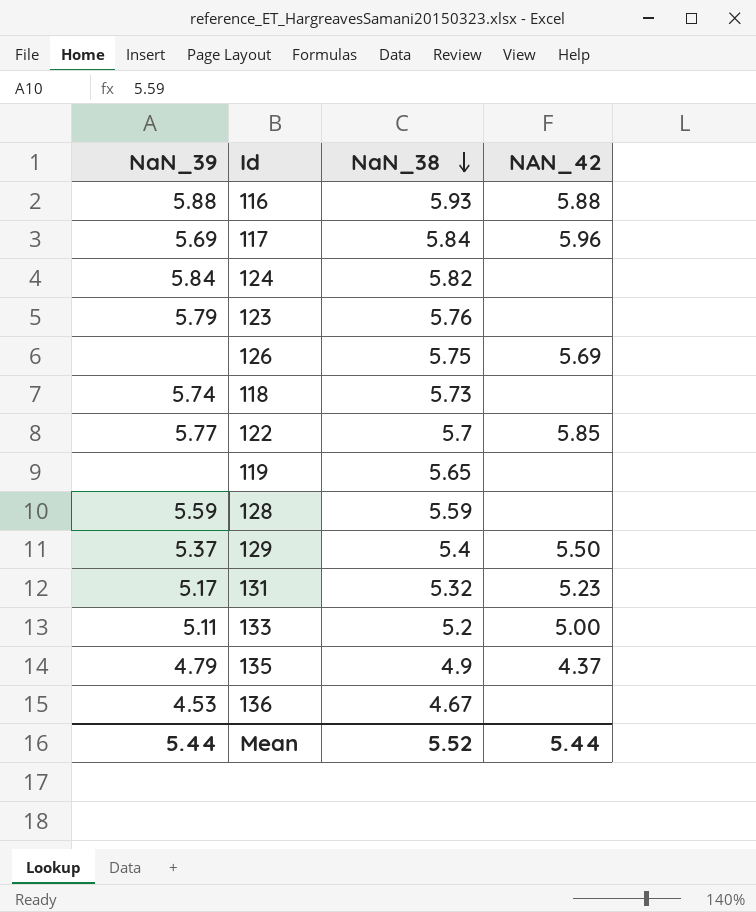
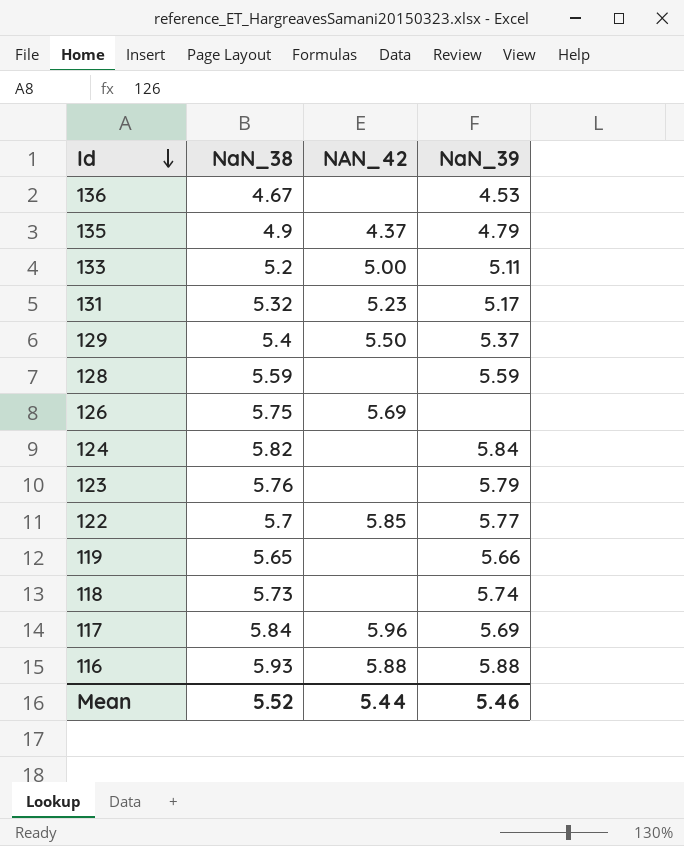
row order: NaN_38 descending -> Id descending
column NaN_39 | position: 1 -> 4
119 | NaN_39: none -> 5.66
Mean | NaN_39: 5.44 -> 5.46

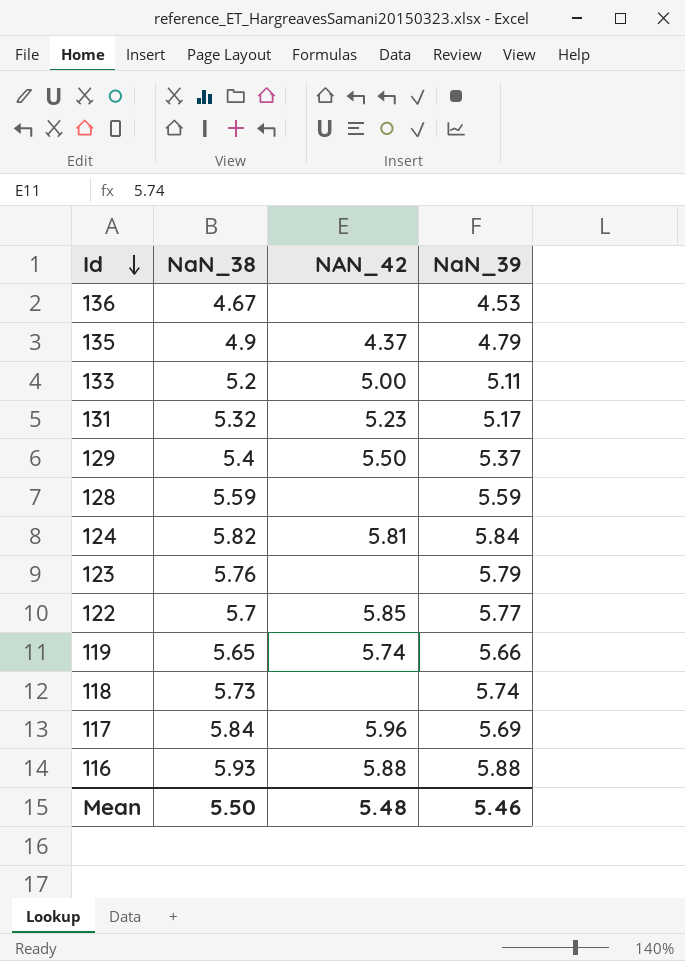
row 126: 5.75 | 5.69 | none -> none
124 | NAN_42: none -> 5.81
119 | NAN_42: none -> 5.74
Mean | NaN_38: 5.52 -> 5.50
Mean | NAN_42: 5.44 -> 5.48

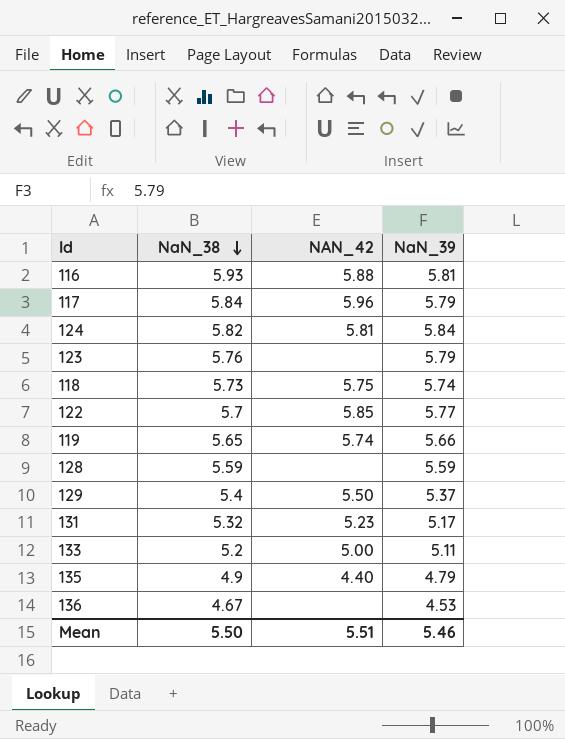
row order: Id descending -> NaN_38 descending
116 | NaN_39: 5.88 -> 5.81
117 | NaN_39: 5.69 -> 5.79
118 | NAN_42: none -> 5.75
135 | NAN_42: 4.37 -> 4.40
Mean | NAN_42: 5.48 -> 5.51

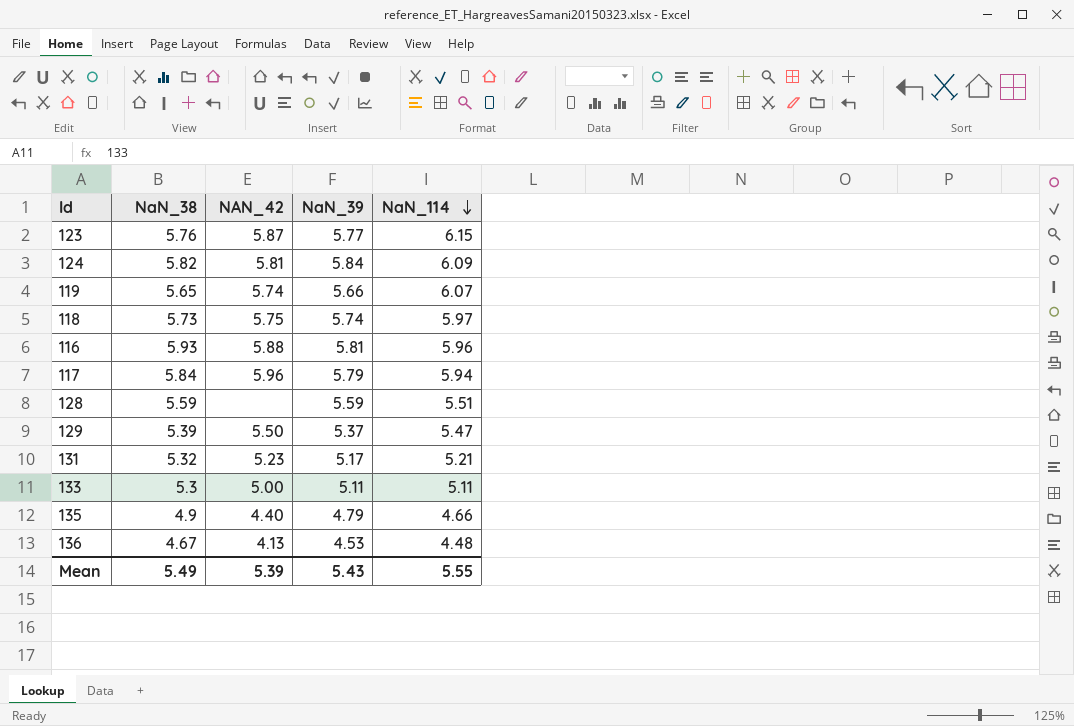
row order: NaN_38 descending -> NaN_114 descending
column NaN_114 | position: none -> 5
row 122: 5.7 | 5.85 | 5.77 -> none
123 | NAN_42: none -> 5.87
123 | NaN_39: 5.79 -> 5.77
129 | NaN_38: 5.4 -> 5.39
133 | NaN_38: 5.2 -> 5.3
136 | NAN_42: none -> 4.13
Mean | NaN_38: 5.50 -> 5.49
Mean | NAN_42: 5.51 -> 5.39
Mean | NaN_39: 5.46 -> 5.43

